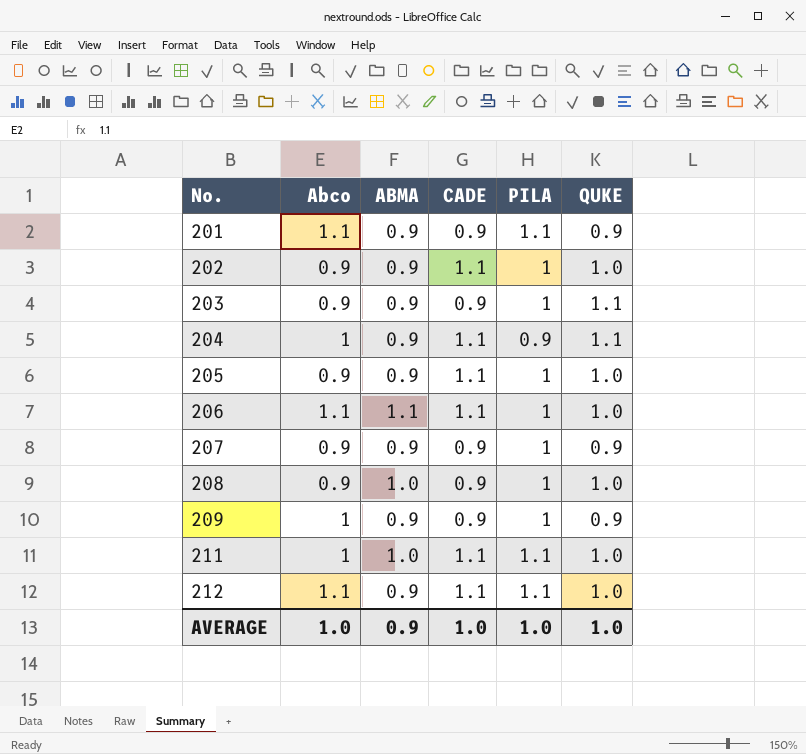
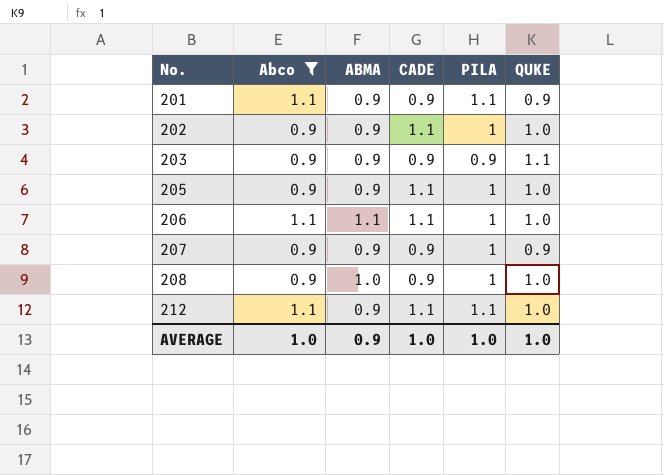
filter: none -> Abco != 1
203 | PILA: 1 -> 0.9

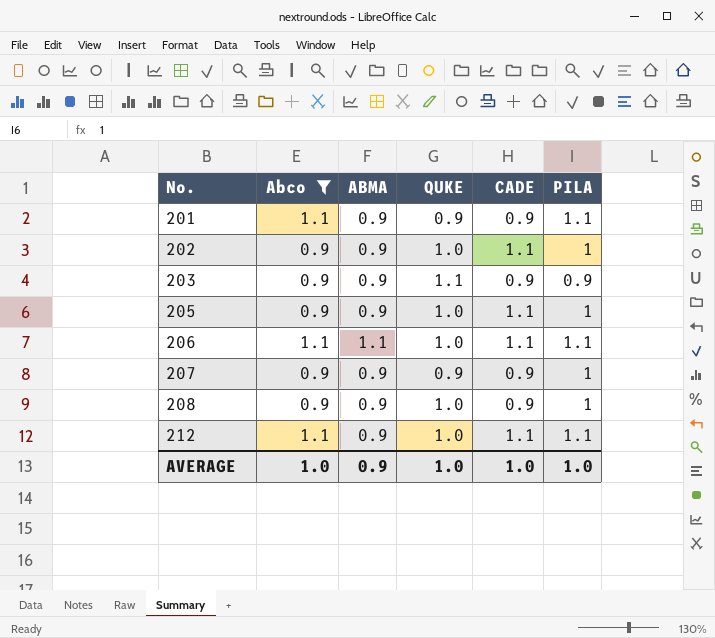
column QUKE | position: 6 -> 4
206 | PILA: 1 -> 1.1
208 | ABMA: 1.0 -> 0.9

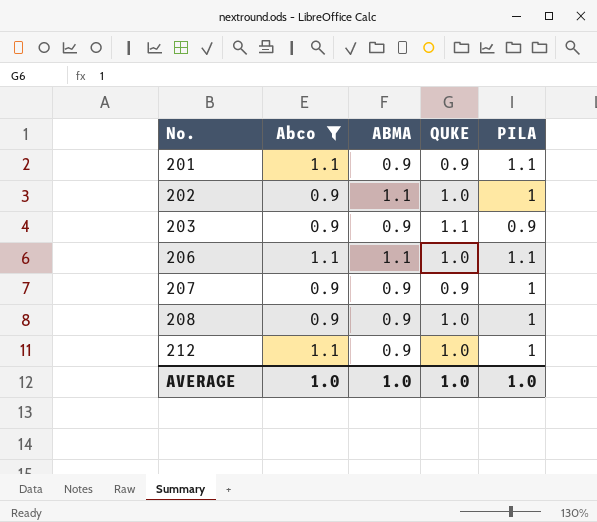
column CADE | position: 5 -> none
row 205: 0.9 | 0.9 | 1.0 | 1.1 | 1 -> none
202 | ABMA: 0.9 -> 1.1
212 | PILA: 1.1 -> 1
AVERAGE | ABMA: 0.9 -> 1.0

